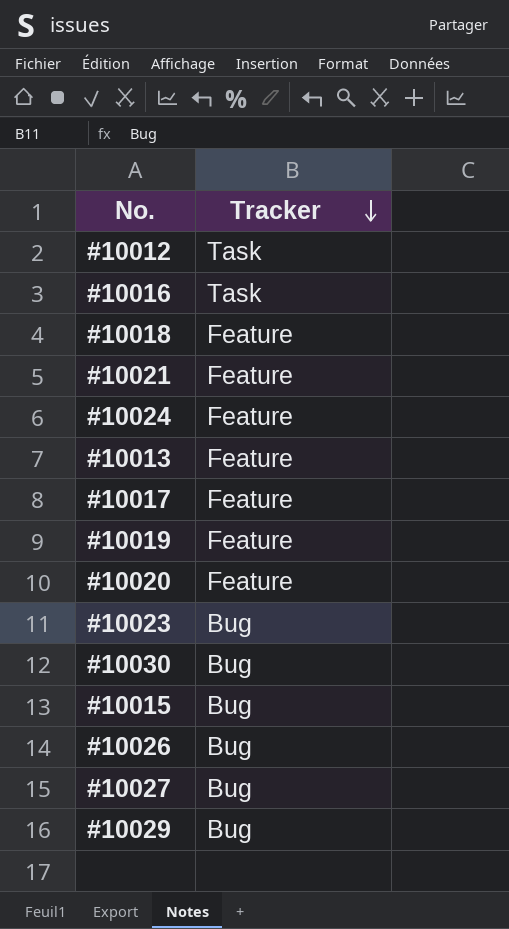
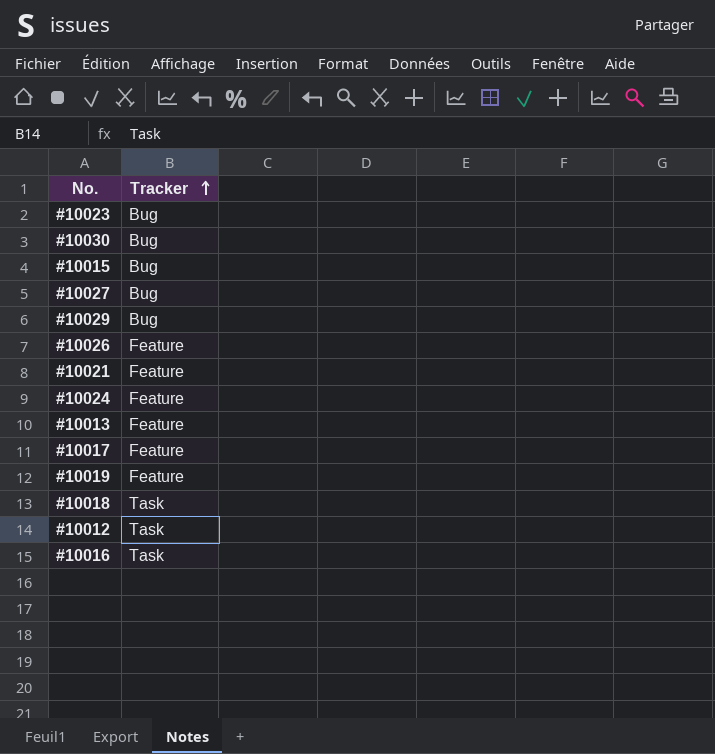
row order: Tracker descending -> Tracker ascending
row #10020: Feature -> none
#10026 | Tracker: Bug -> Feature
#10018 | Tracker: Feature -> Task

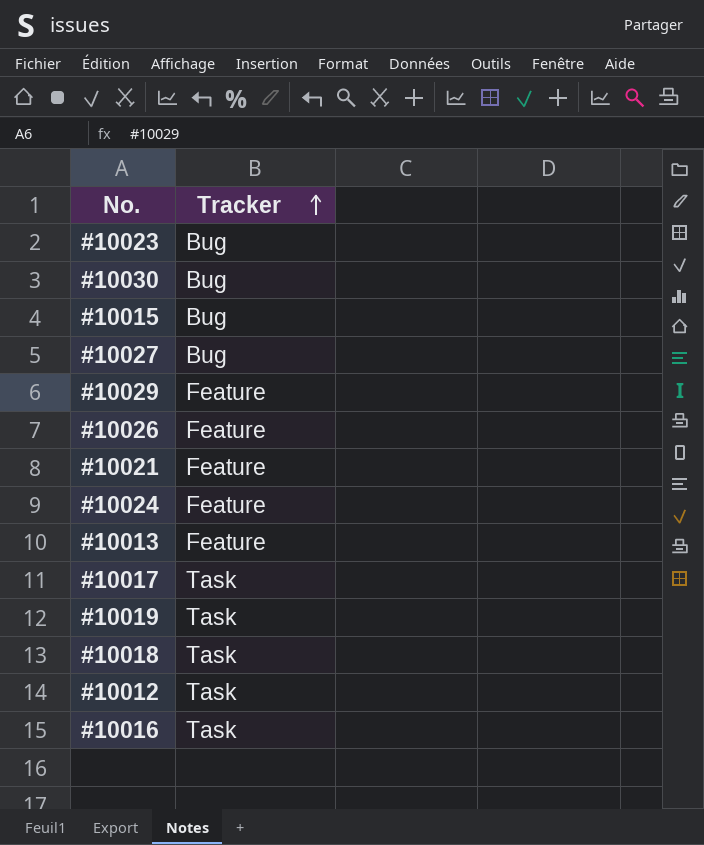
#10029 | Tracker: Bug -> Feature
#10017 | Tracker: Feature -> Task
#10019 | Tracker: Feature -> Task

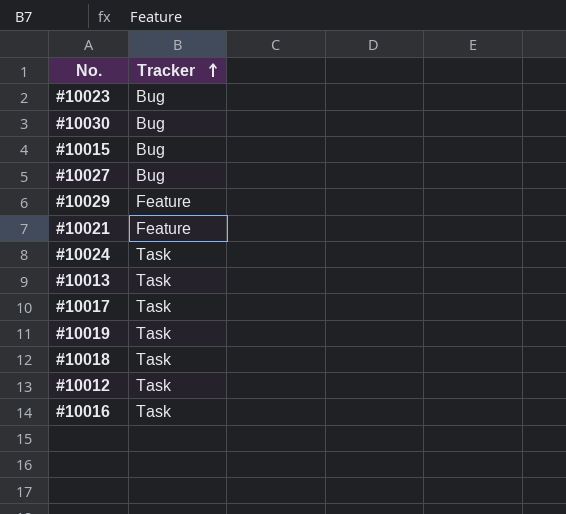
row #10026: Feature -> none
#10024 | Tracker: Feature -> Task
#10013 | Tracker: Feature -> Task

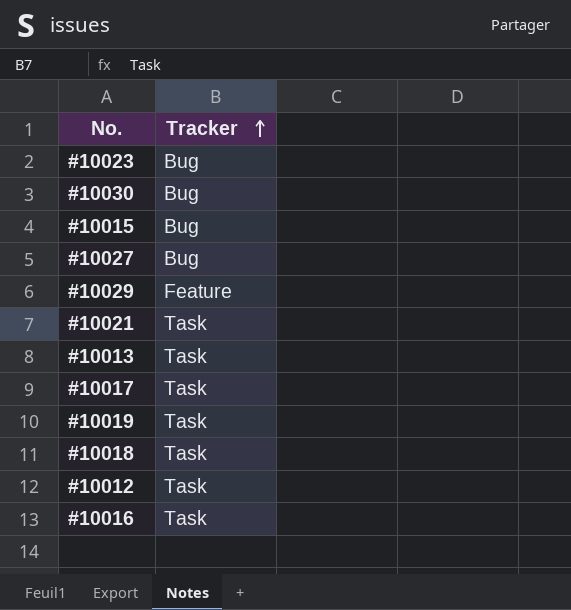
row #10024: Task -> none
#10021 | Tracker: Feature -> Task

